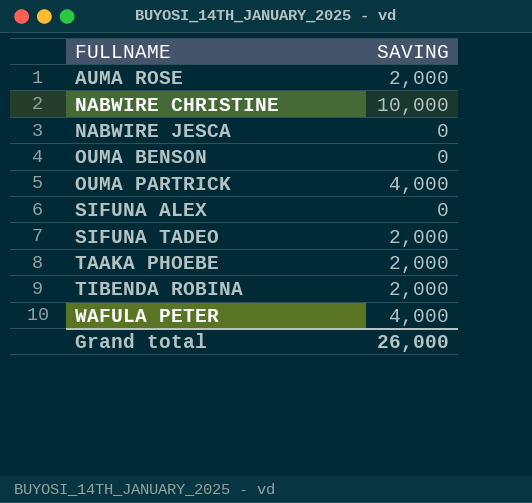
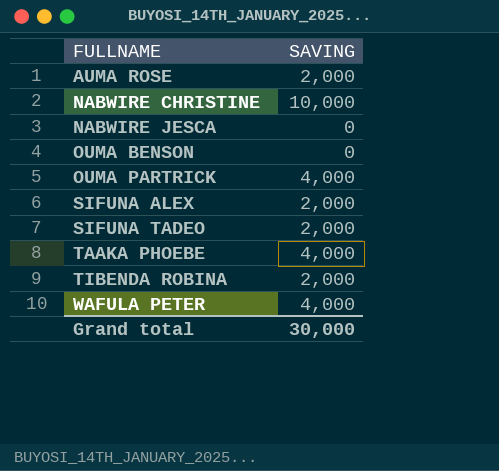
SIFUNA ALEX | SAVING: 0 -> 2,000
TAAKA PHOEBE | SAVING: 2,000 -> 4,000
Grand total | SAVING: 26,000 -> 30,000

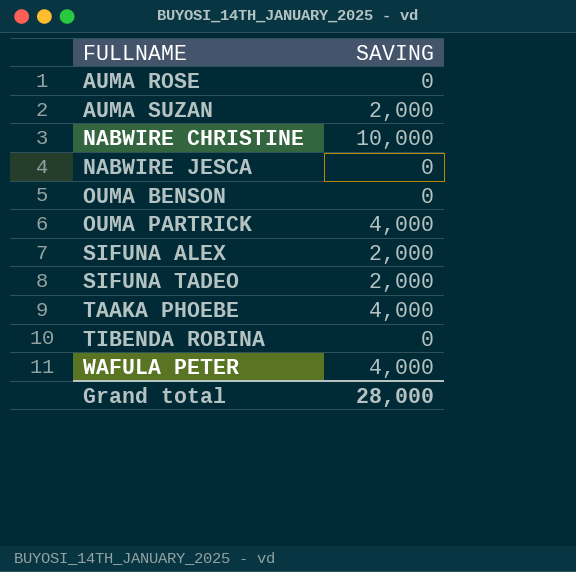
AUMA ROSE | SAVING: 2,000 -> 0
row AUMA SUZAN: none -> 2,000
TIBENDA ROBINA | SAVING: 2,000 -> 0
Grand total | SAVING: 30,000 -> 28,000

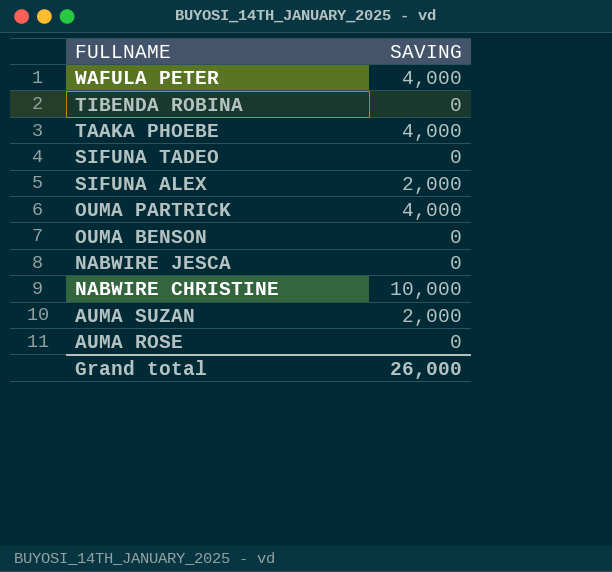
row order: FULLNAME ascending -> FULLNAME descending
SIFUNA TADEO | SAVING: 2,000 -> 0
Grand total | SAVING: 28,000 -> 26,000

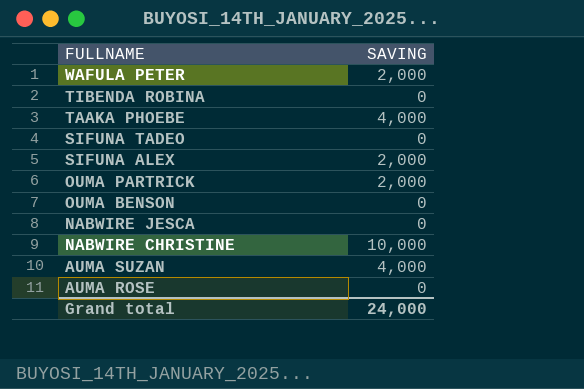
WAFULA PETER | SAVING: 4,000 -> 2,000
OUMA PARTRICK | SAVING: 4,000 -> 2,000
AUMA SUZAN | SAVING: 2,000 -> 4,000
Grand total | SAVING: 26,000 -> 24,000

